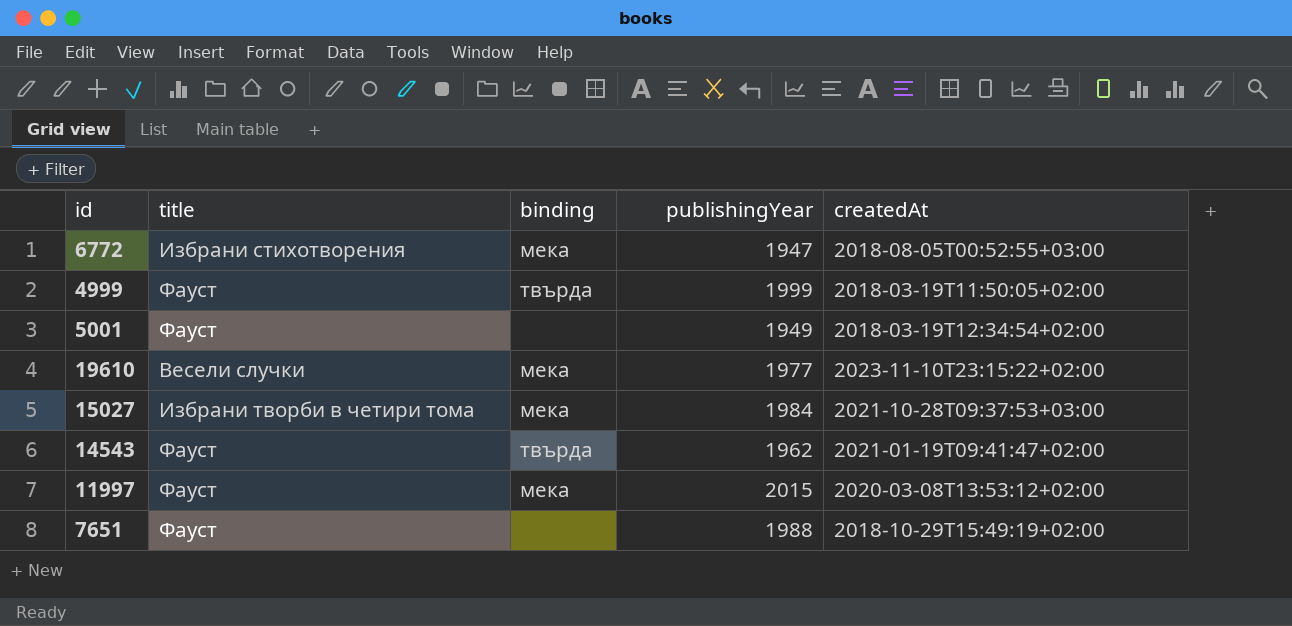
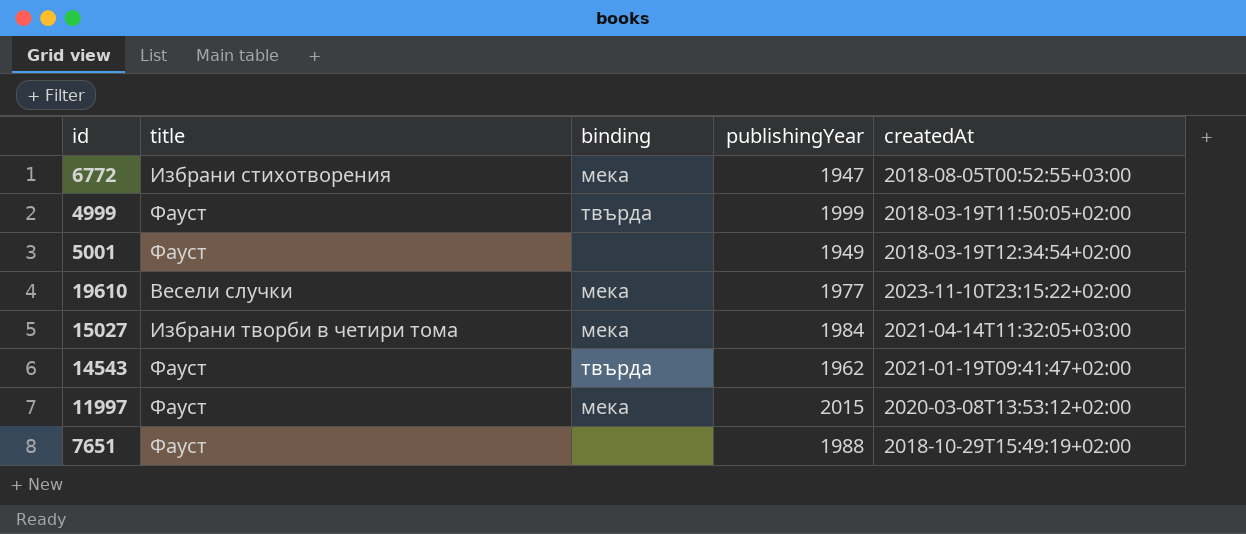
15027 | createdAt: 2021-10-28T09:37:53+03:00 -> 2021-04-14T11:32:05+03:00

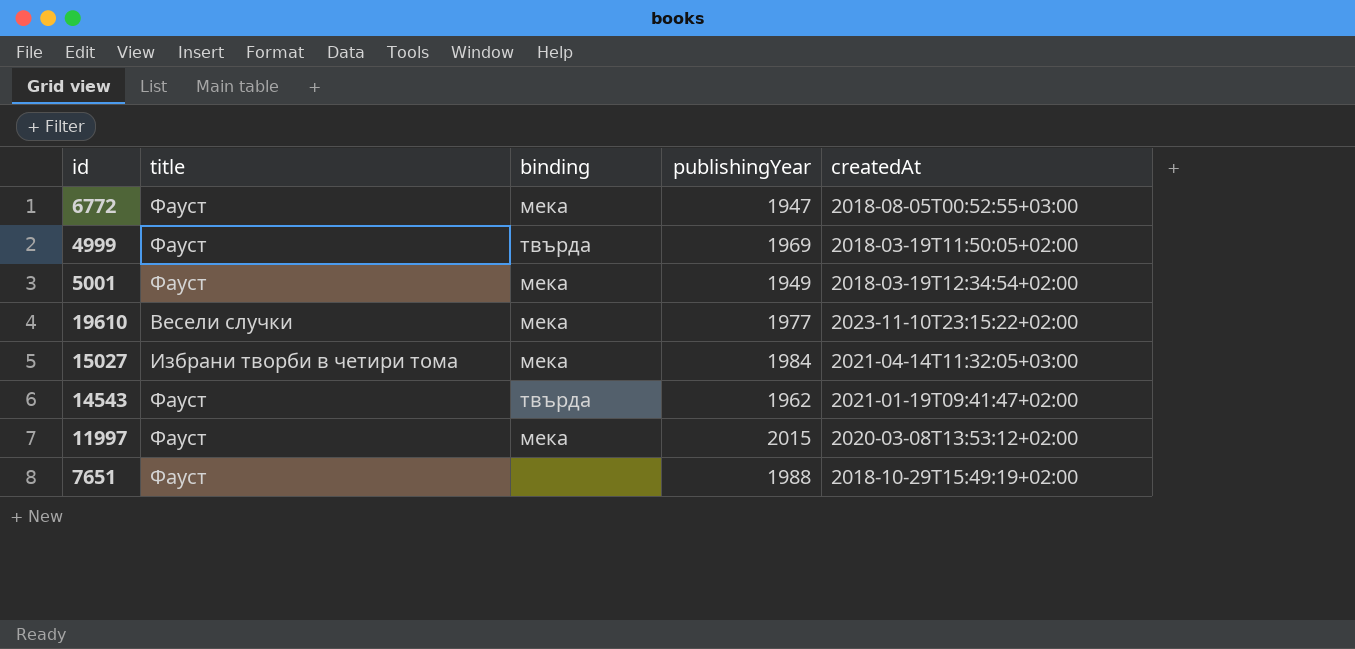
6772 | title: Избрани стихотворения -> Фауст
4999 | publishingYear: 1999 -> 1969
5001 | binding: none -> мека

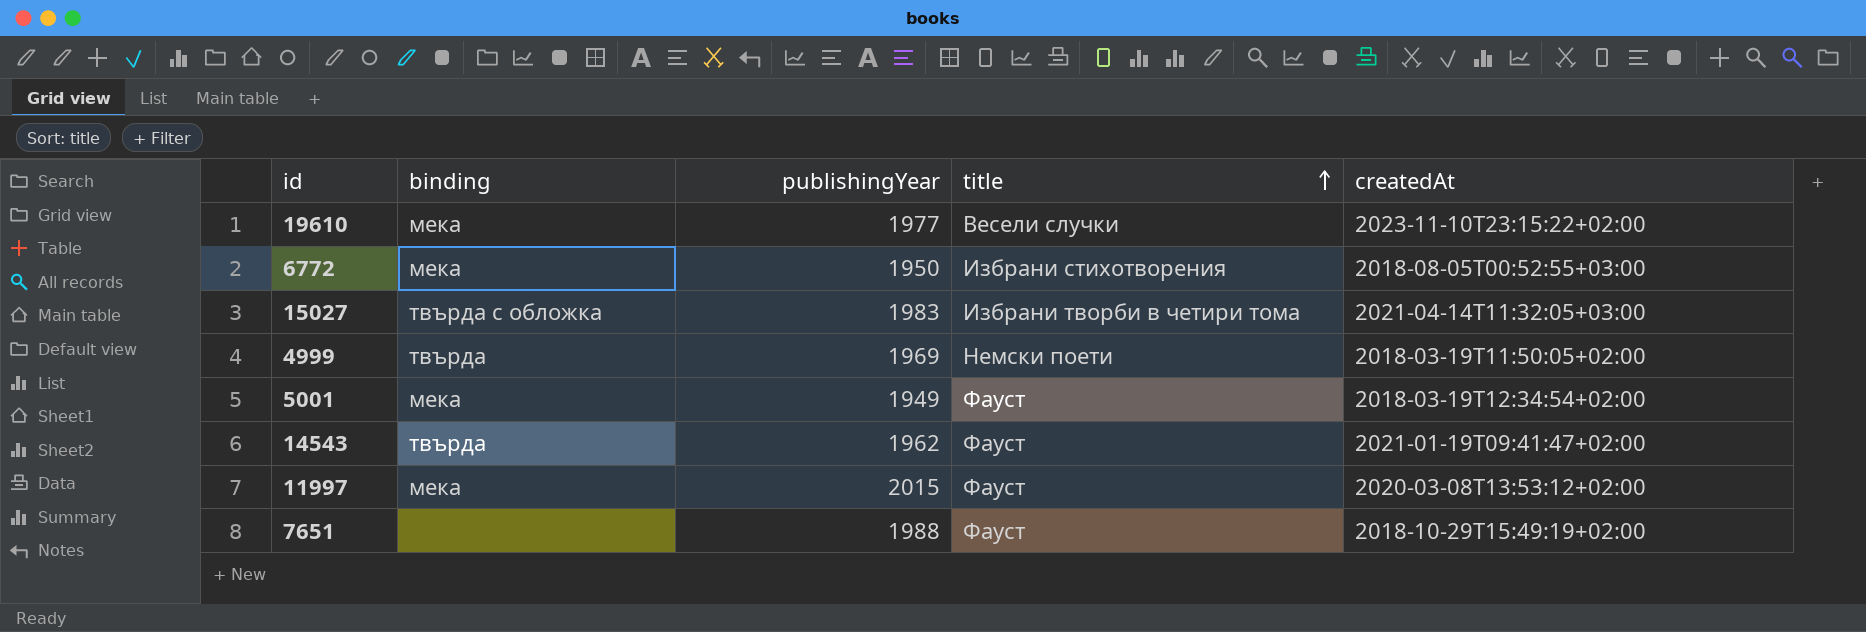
row order: none -> title ascending
column title | position: 2 -> 4
6772 | publishingYear: 1947 -> 1950
6772 | title: Фауст -> Избрани стихотворения
15027 | binding: мека -> твърда с обложка
15027 | publishingYear: 1984 -> 1983
4999 | title: Фауст -> Немски поети

